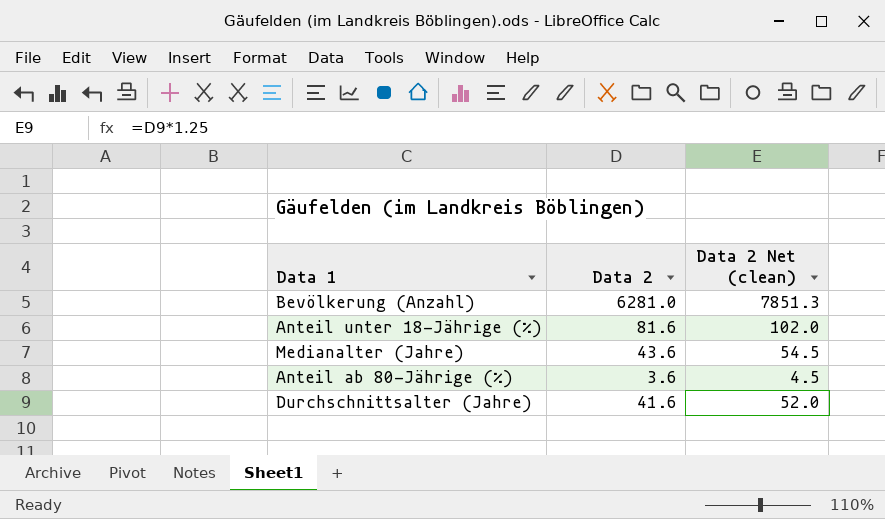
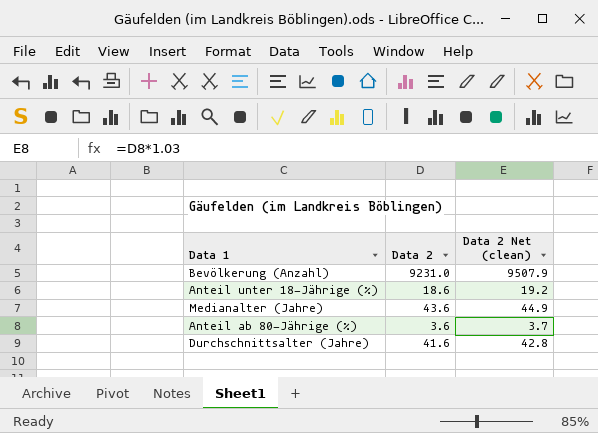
column Data 2 Net (clean) | formula: [Data 2] * 1.25 -> [Data 2] * 1.03
Bevölkerung (Anzahl) | Data 2: 6281.0 -> 9231.0
Anteil unter 18-Jährige (%) | Data 2: 81.6 -> 18.6

